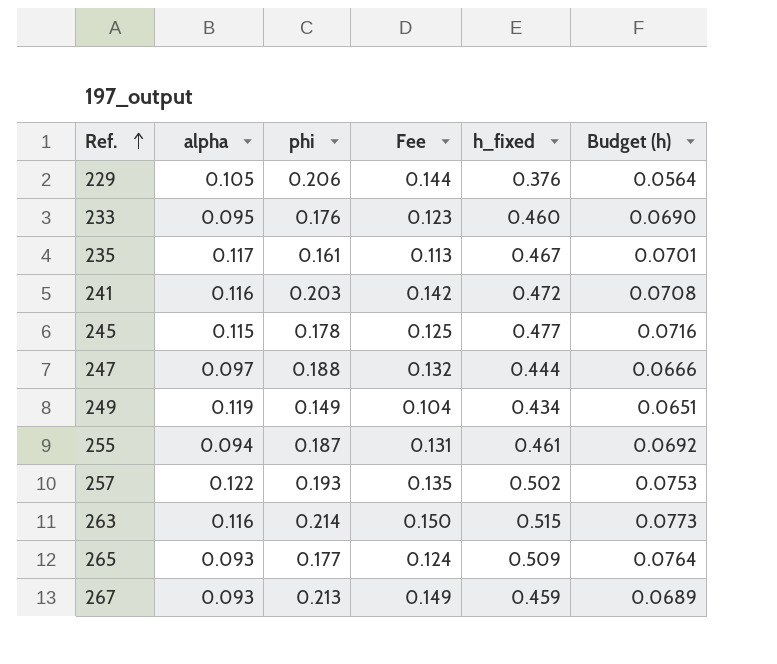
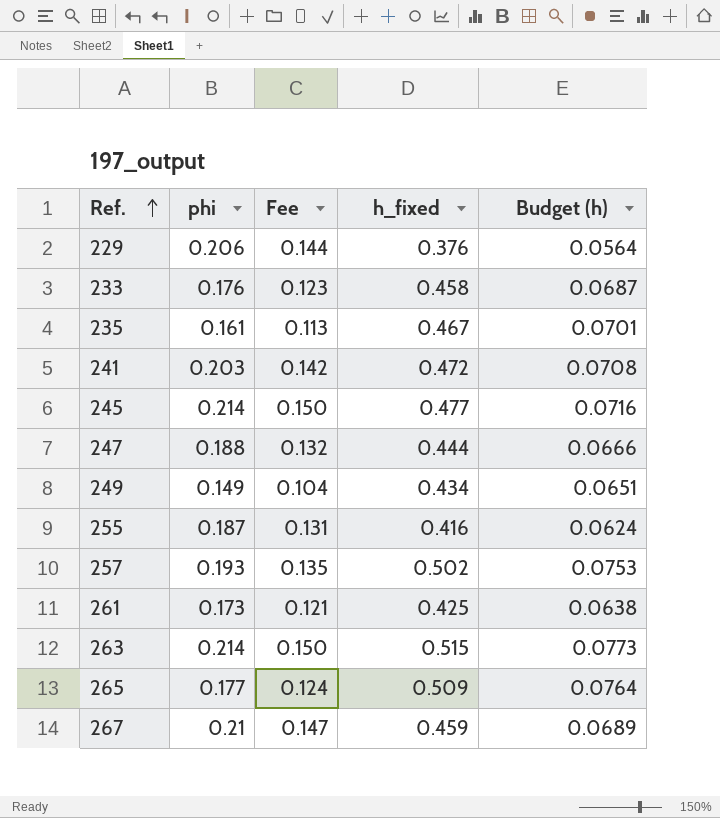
column alpha | position: 2 -> none
233 | h_fixed: 0.460 -> 0.458
233 | Budget (h): 0.0690 -> 0.0687
245 | phi: 0.178 -> 0.214
245 | Fee: 0.125 -> 0.150
255 | h_fixed: 0.461 -> 0.416
255 | Budget (h): 0.0692 -> 0.0624
row 261: none -> 0.173 | 0.121 | 0.425 | 0.0638
267 | phi: 0.213 -> 0.21
267 | Fee: 0.149 -> 0.147

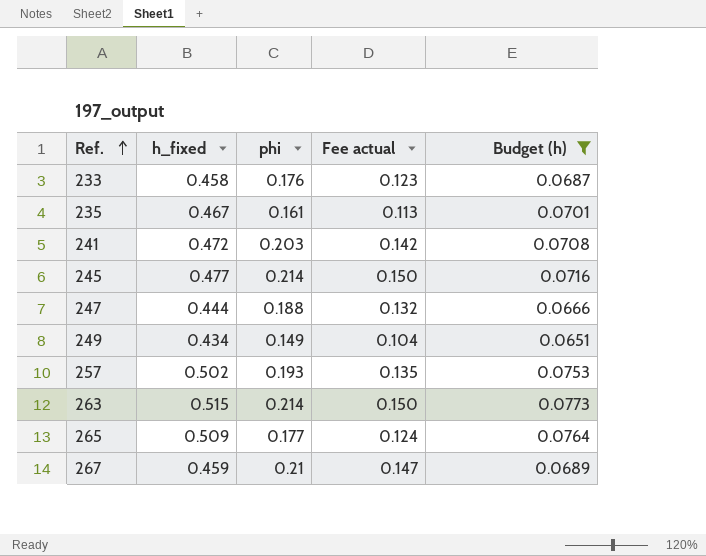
filter: none -> Budget (h) >= 0.0651
column h_fixed | position: 4 -> 2
column name: Fee -> Fee actual

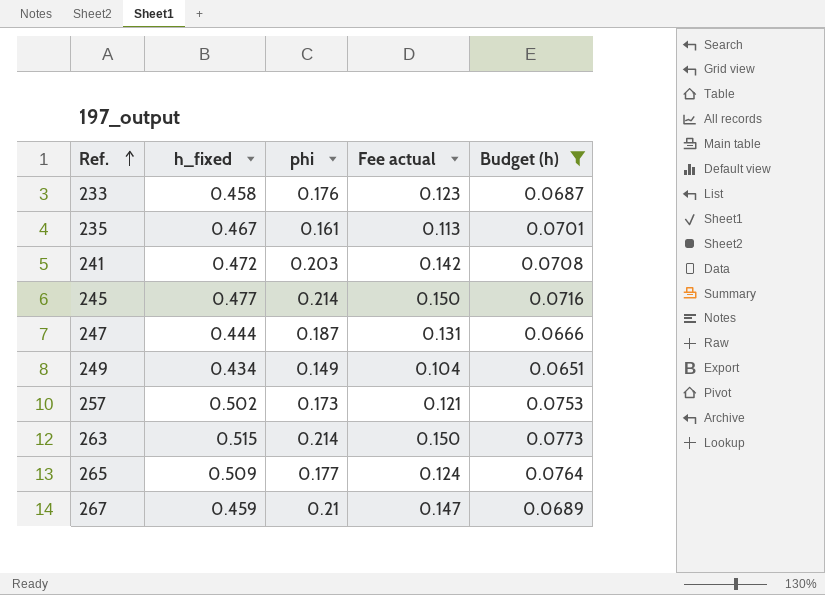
247 | phi: 0.188 -> 0.187
247 | Fee actual: 0.132 -> 0.131
257 | phi: 0.193 -> 0.173
257 | Fee actual: 0.135 -> 0.121

